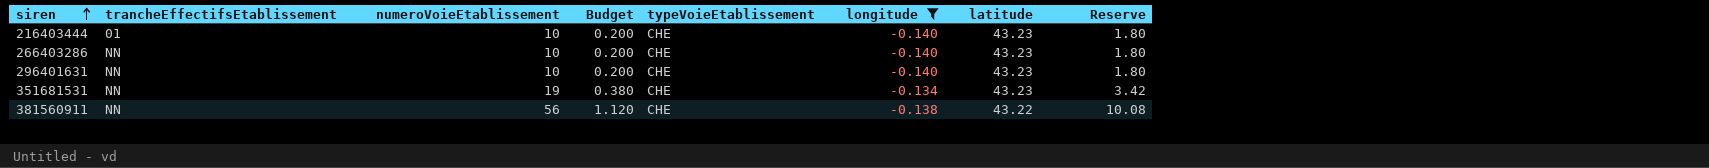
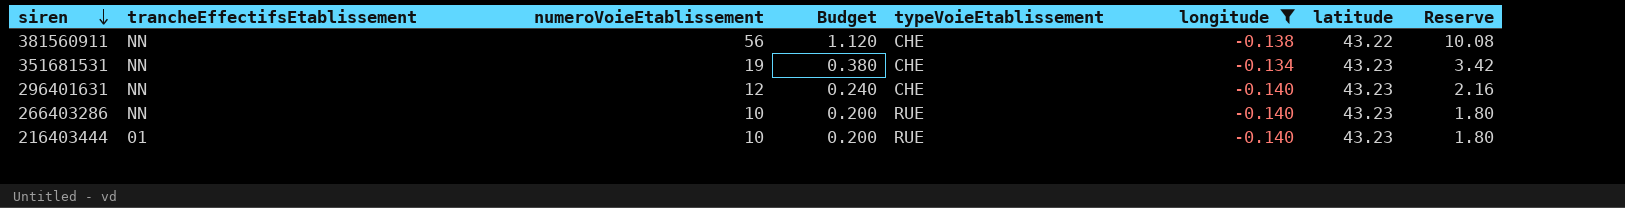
row order: siren ascending -> siren descending
296401631 | numeroVoieEtablissement: 10 -> 12
296401631 | Budget: 0.200 -> 0.240
296401631 | Reserve: 1.80 -> 2.16
266403286 | typeVoieEtablissement: CHE -> RUE
216403444 | typeVoieEtablissement: CHE -> RUE

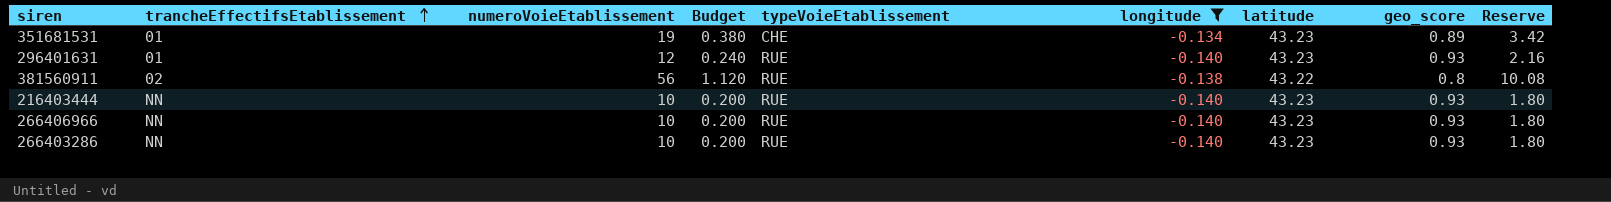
row order: siren descending -> trancheEffectifsEtablissement ascending
column geo_score | position: none -> 8
351681531 | trancheEffectifsEtablissement: NN -> 01
296401631 | trancheEffectifsEtablissement: NN -> 01
296401631 | typeVoieEtablissement: CHE -> RUE
381560911 | trancheEffectifsEtablissement: NN -> 02
381560911 | typeVoieEtablissement: CHE -> RUE
216403444 | trancheEffectifsEtablissement: 01 -> NN
row 266406966: none -> NN | 10 | 0.200 | RUE | -0.140 | 43.23 | 0.93 | 1.80

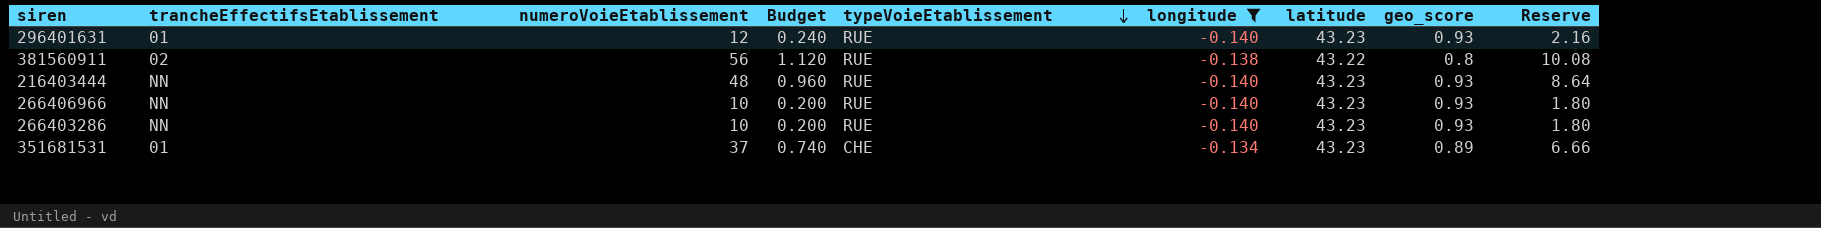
row order: trancheEffectifsEtablissement ascending -> typeVoieEtablissement descending
216403444 | numeroVoieEtablissement: 10 -> 48
216403444 | Budget: 0.200 -> 0.960
216403444 | Reserve: 1.80 -> 8.64
351681531 | numeroVoieEtablissement: 19 -> 37
351681531 | Budget: 0.380 -> 0.740
351681531 | Reserve: 3.42 -> 6.66

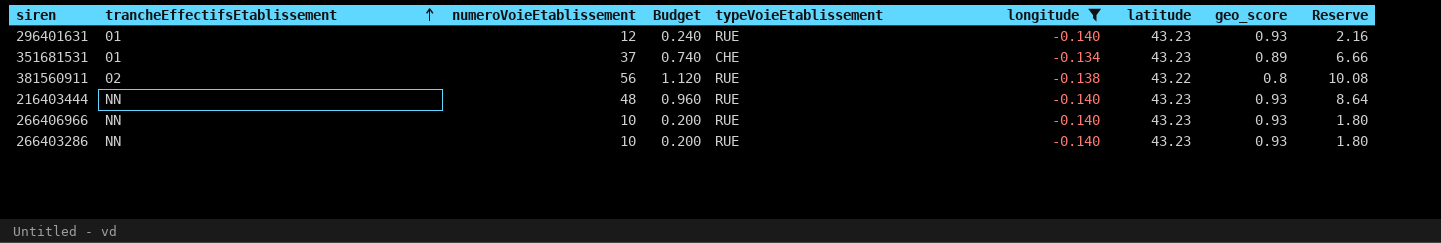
row order: typeVoieEtablissement descending -> trancheEffectifsEtablissement ascending

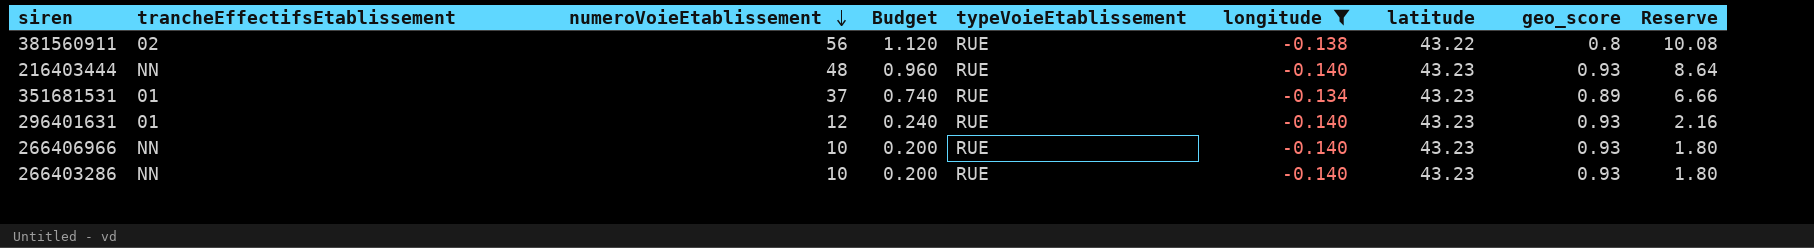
row order: trancheEffectifsEtablissement ascending -> numeroVoieEtablissement descending
351681531 | typeVoieEtablissement: CHE -> RUE

